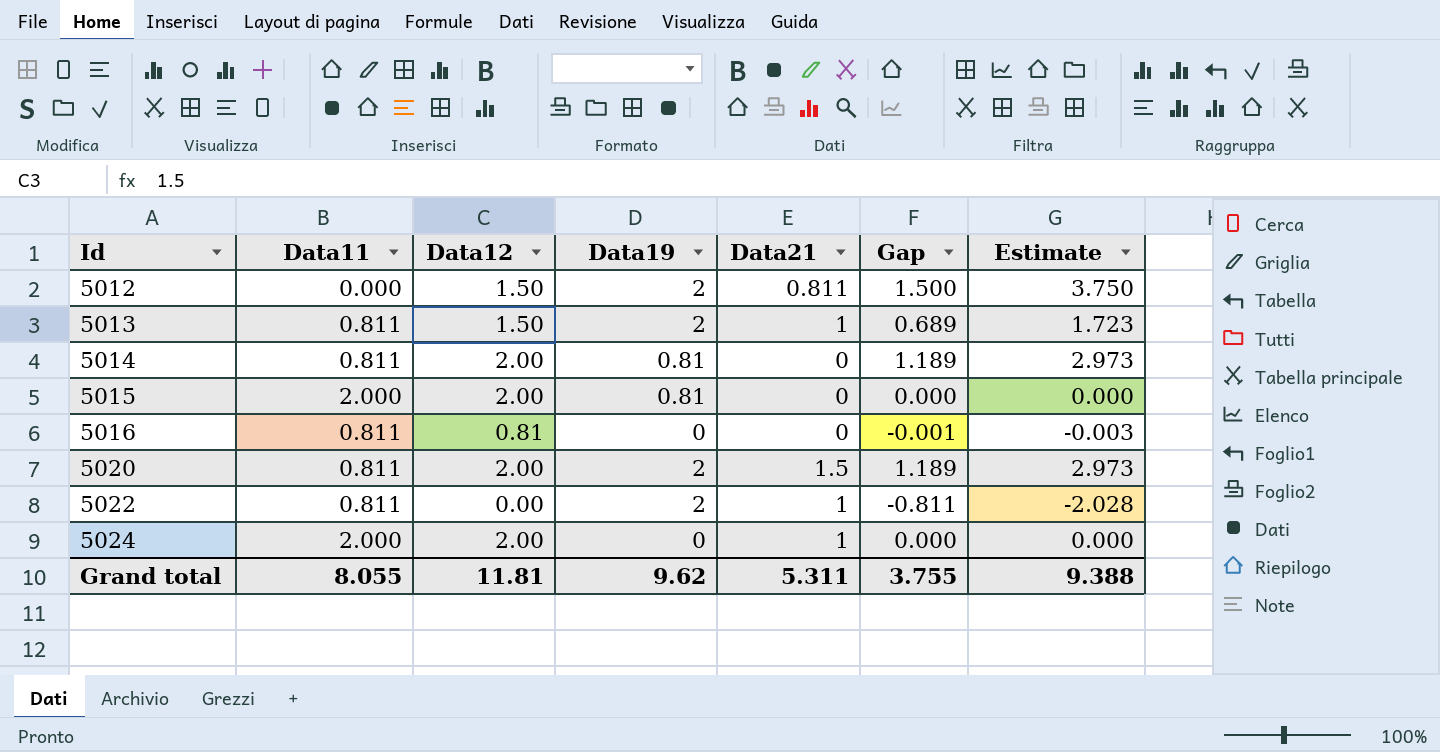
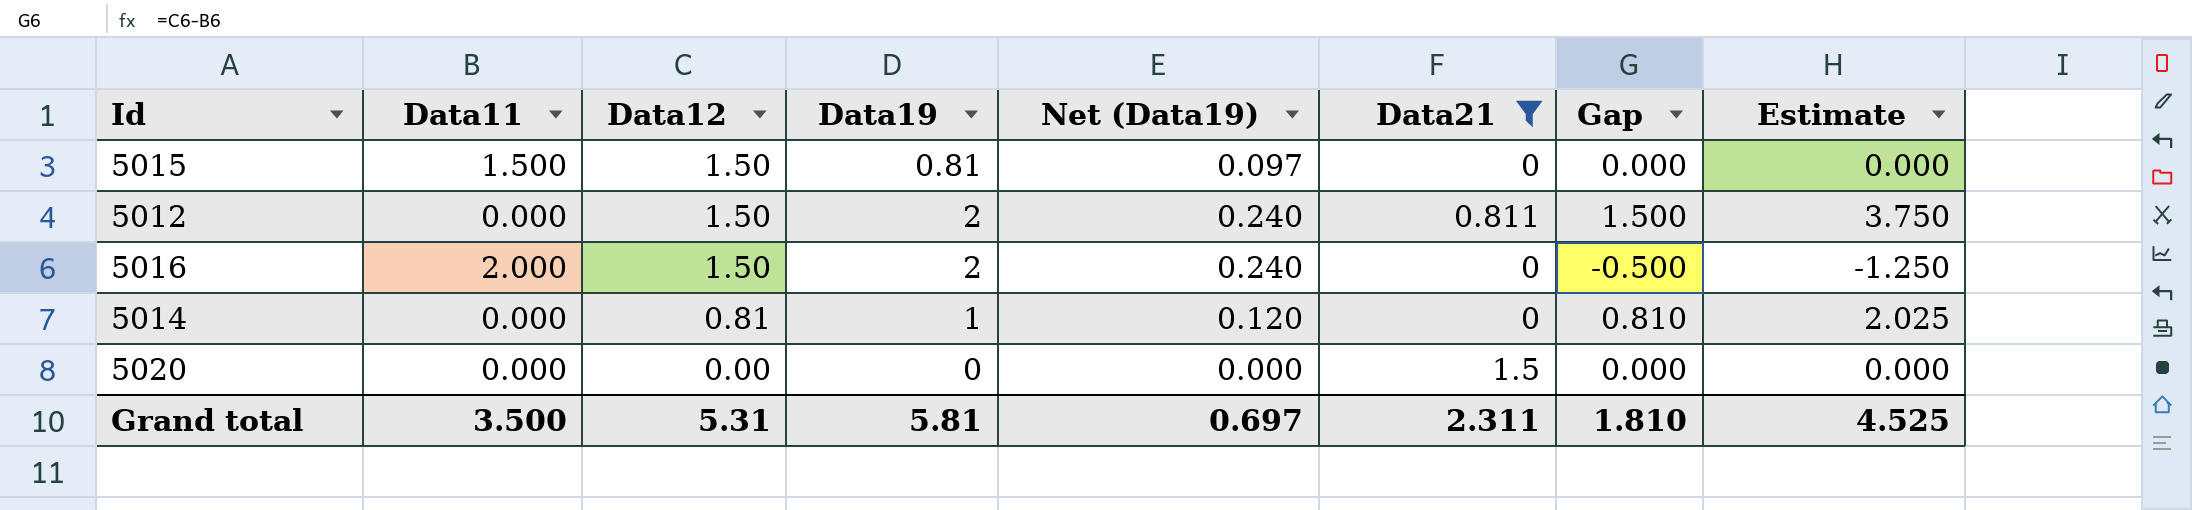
filter: none -> Data21 != 1
row order: Id ascending -> Data12 descending
column Net (Data19) | formula: none -> [Data19] * 0.12
5015 | Data11: 2.000 -> 1.500
5015 | Data12: 2.00 -> 1.50
5016 | Data11: 0.811 -> 2.000
5016 | Data12: 0.81 -> 1.50
5016 | Data19: 0 -> 2
5016 | Gap: -0.001 -> -0.500
5016 | Estimate: -0.003 -> -1.250
5014 | Data11: 0.811 -> 0.000
5014 | Data12: 2.00 -> 0.81
5014 | Data19: 0.81 -> 1
5014 | Gap: 1.189 -> 0.810
5014 | Estimate: 2.973 -> 2.025
5020 | Data11: 0.811 -> 0.000
5020 | Data12: 2.00 -> 0.00
5020 | Data19: 2 -> 0
5020 | Gap: 1.189 -> 0.000
5020 | Estimate: 2.973 -> 0.000
Grand total | Data11: 8.055 -> 3.500
Grand total | Data12: 11.81 -> 5.31
Grand total | Data19: 9.62 -> 5.81
Grand total | Data21: 5.311 -> 2.311
Grand total | Gap: 3.755 -> 1.810
Grand total | Estimate: 9.388 -> 4.525

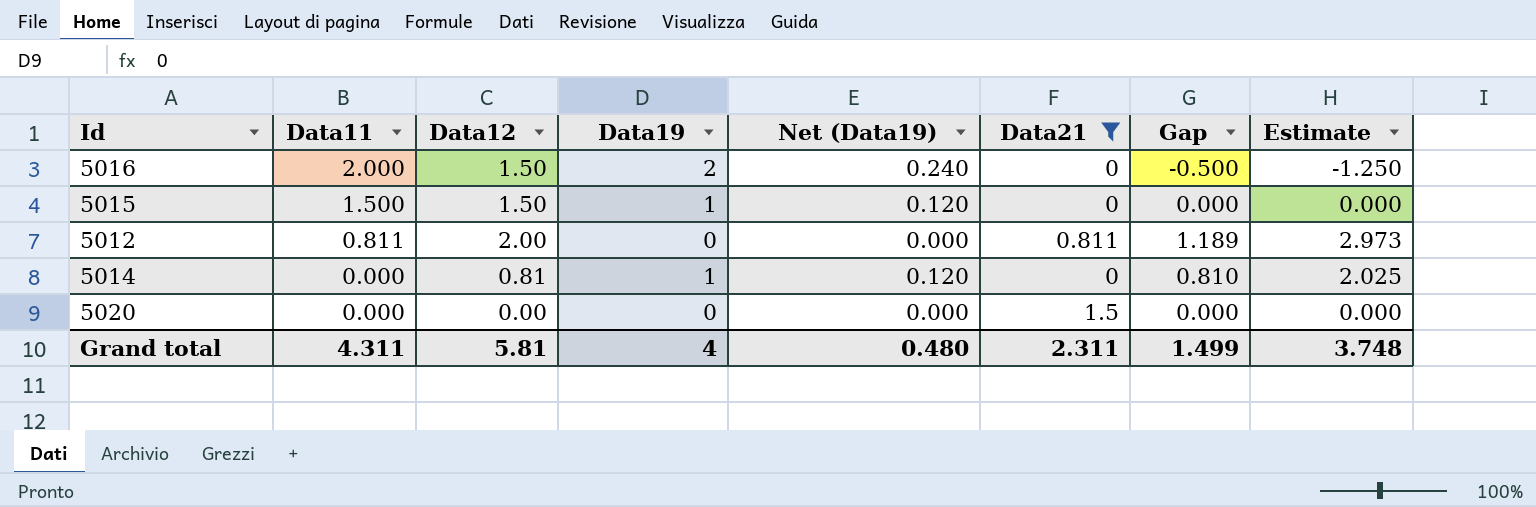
row order: Data12 descending -> Data11 descending
5015 | Data19: 0.81 -> 1
5015 | Net (Data19): 0.097 -> 0.120
5012 | Data11: 0.000 -> 0.811
5012 | Data12: 1.50 -> 2.00
5012 | Data19: 2 -> 0
5012 | Net (Data19): 0.240 -> 0.000
5012 | Gap: 1.500 -> 1.189
5012 | Estimate: 3.750 -> 2.973
Grand total | Data11: 3.500 -> 4.311
Grand total | Data12: 5.31 -> 5.81
Grand total | Data19: 5.81 -> 4
Grand total | Net (Data19): 0.697 -> 0.480
Grand total | Gap: 1.810 -> 1.499
Grand total | Estimate: 4.525 -> 3.748

